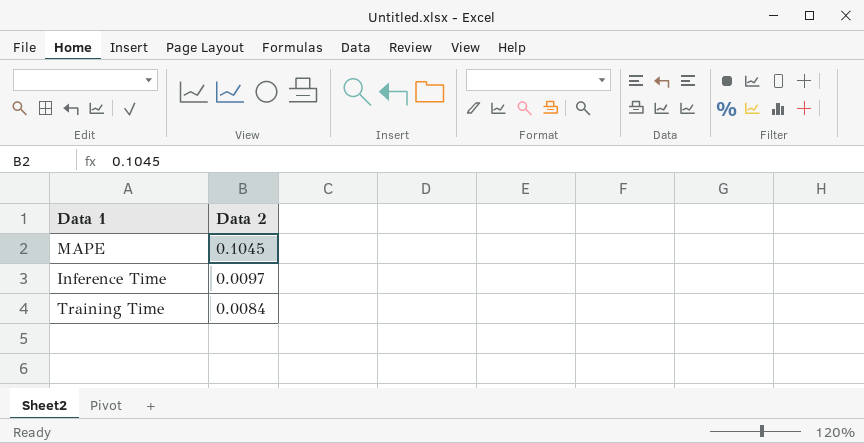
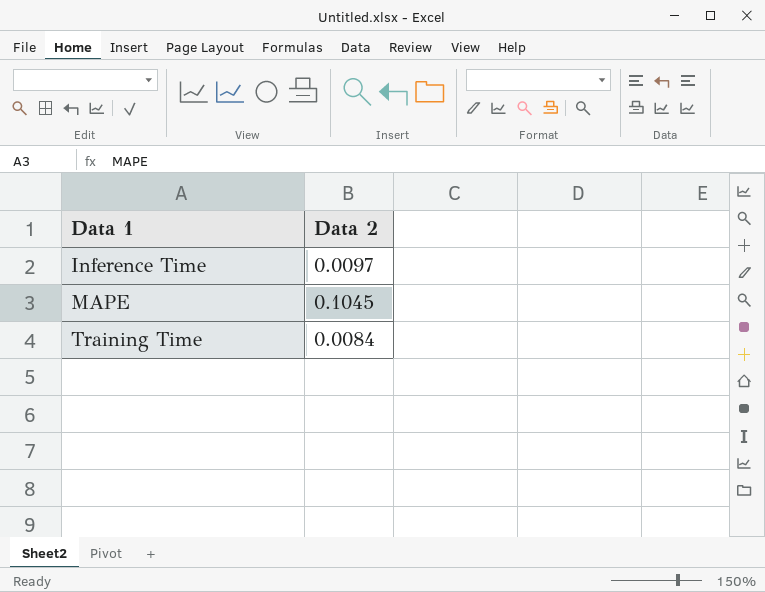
row order: Data 2 descending -> Data 1 ascending

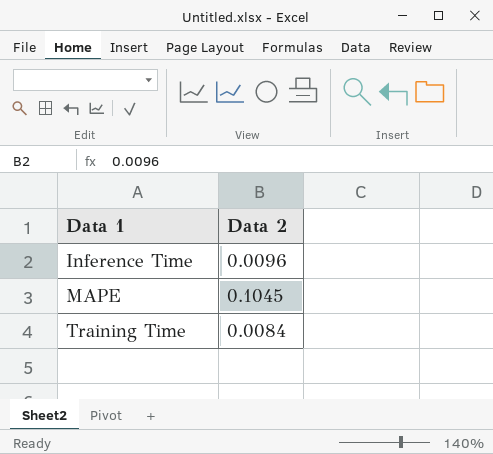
Inference Time | Data 2: 0.0097 -> 0.0096

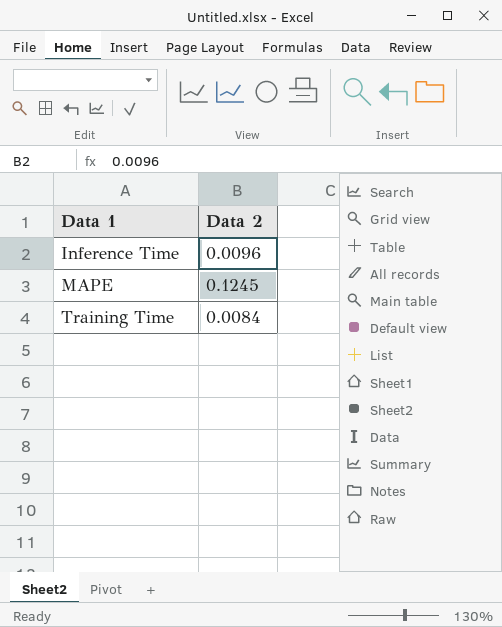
MAPE | Data 2: 0.1045 -> 0.1245

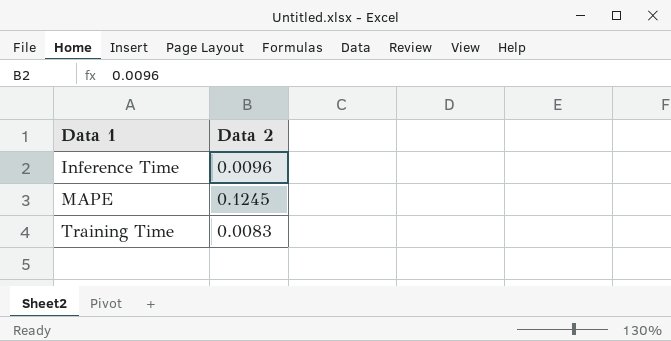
Training Time | Data 2: 0.0084 -> 0.0083

